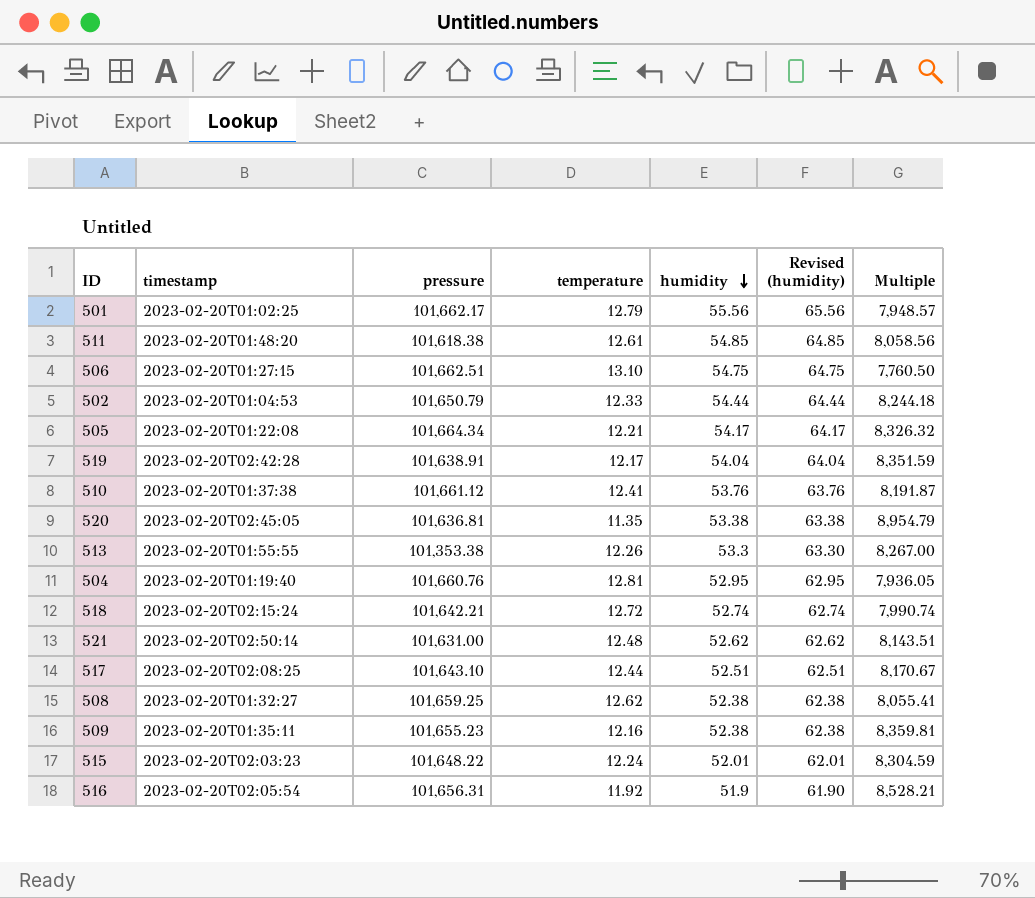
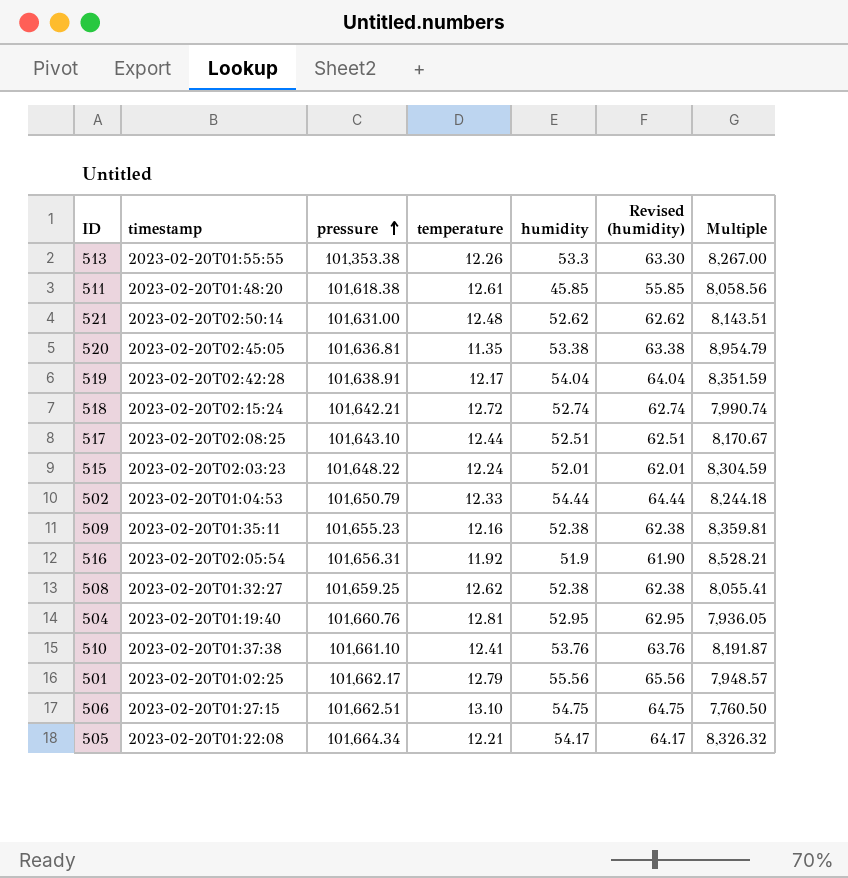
row order: humidity descending -> pressure ascending
511 | humidity: 54.85 -> 45.85
511 | Revised (humidity): 64.85 -> 55.85
510 | pressure: 101,661.12 -> 101,661.10

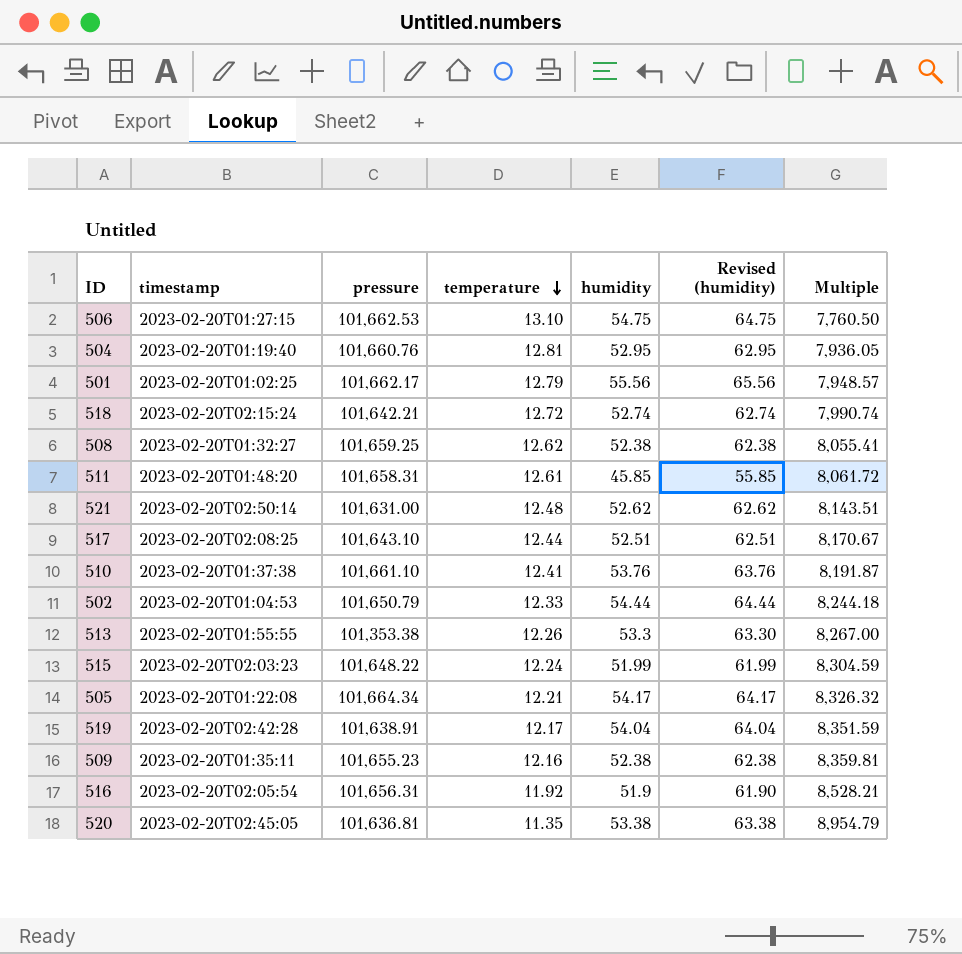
row order: pressure ascending -> temperature descending
506 | pressure: 101,662.51 -> 101,662.53
511 | pressure: 101,618.38 -> 101,658.31
511 | Multiple: 8,058.56 -> 8,061.72
515 | humidity: 52.01 -> 51.99
515 | Revised (humidity): 62.01 -> 61.99

